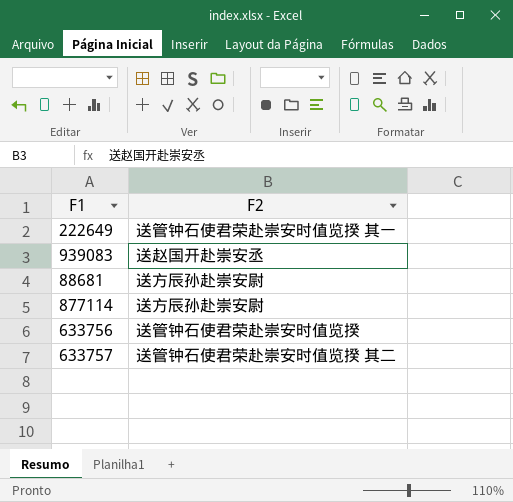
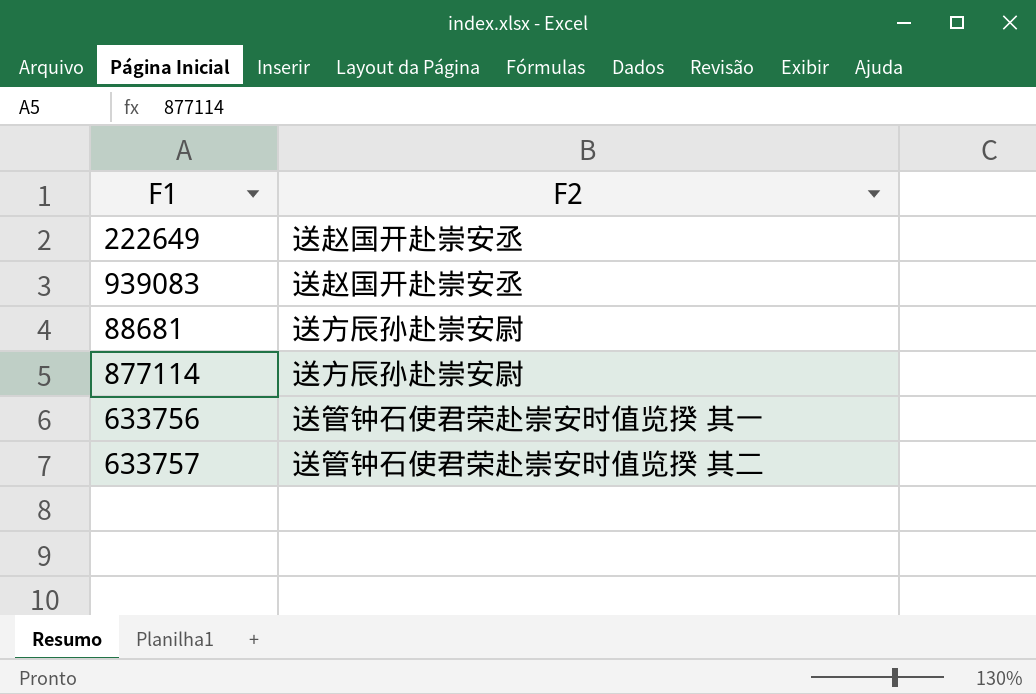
222649 | F2: 送管钟石使君荣赴崇安时值览揆 其一 -> 送赵国开赴崇安丞
633756 | F2: 送管钟石使君荣赴崇安时值览揆 -> 送管钟石使君荣赴崇安时值览揆 其一

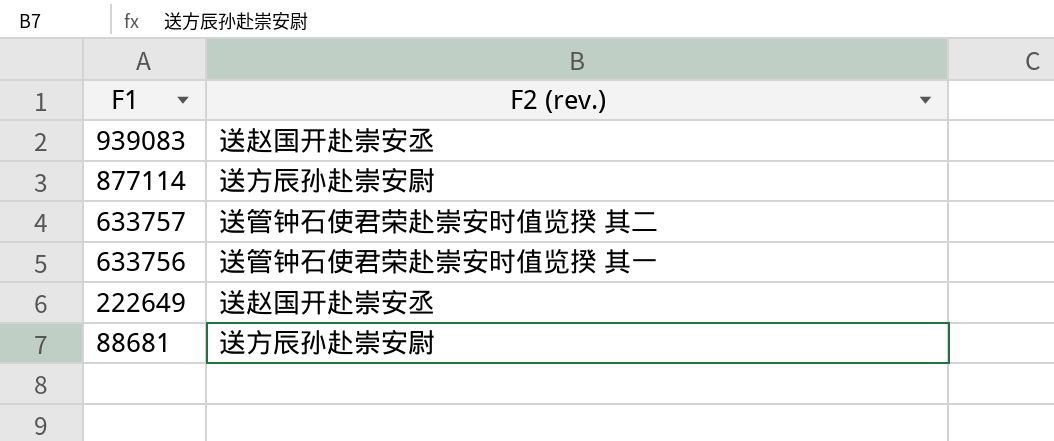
row order: none -> F1 descending
column name: F2 -> F2 (rev.)

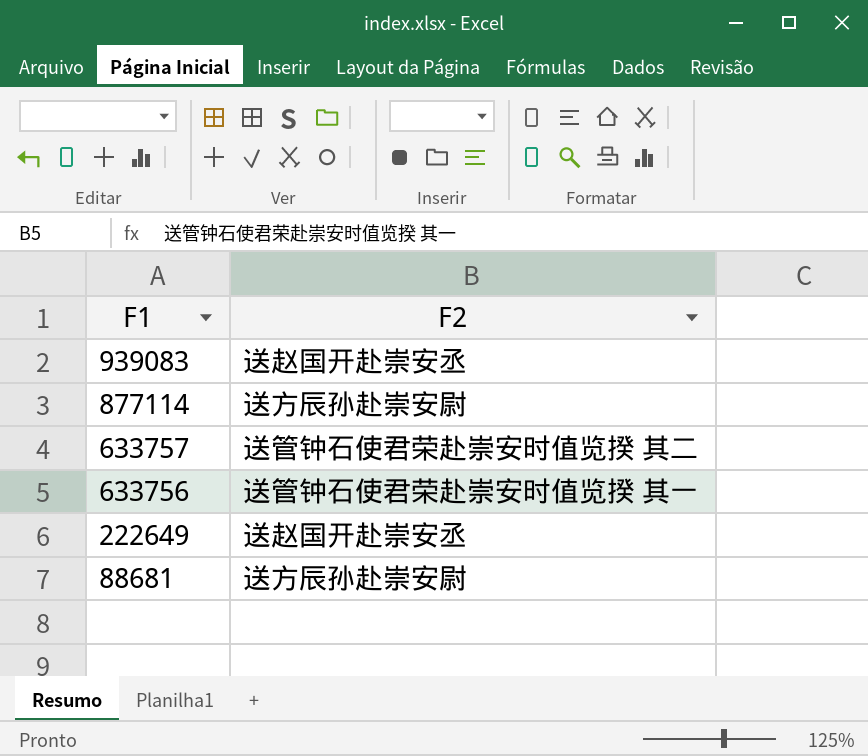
column name: F2 (rev.) -> F2

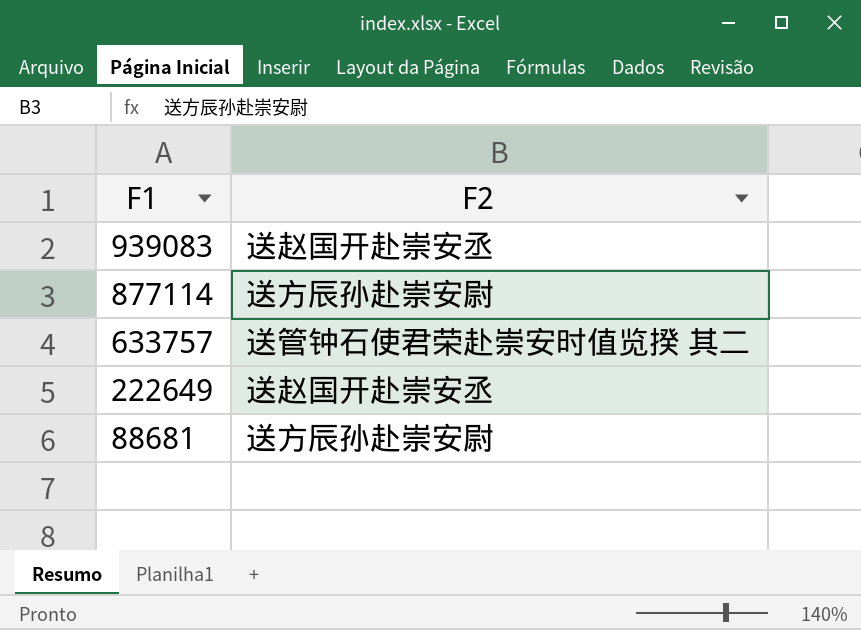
row 633756: 送管钟石使君荣赴崇安时值览揆 其一 -> none

